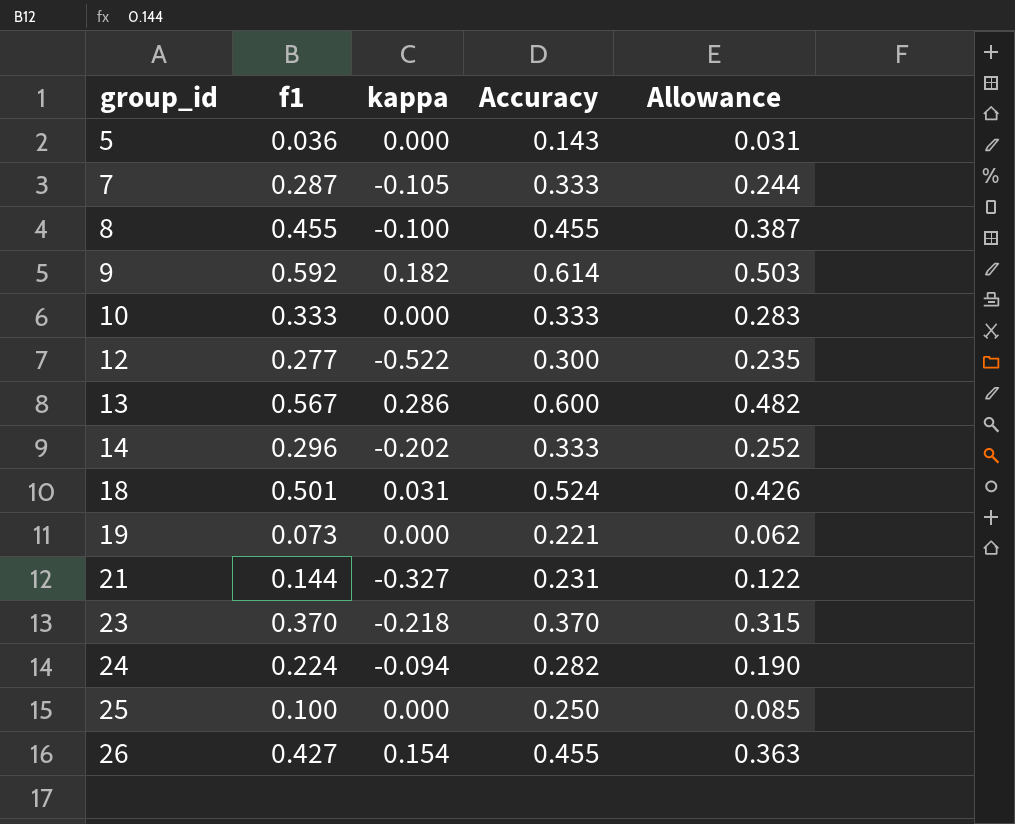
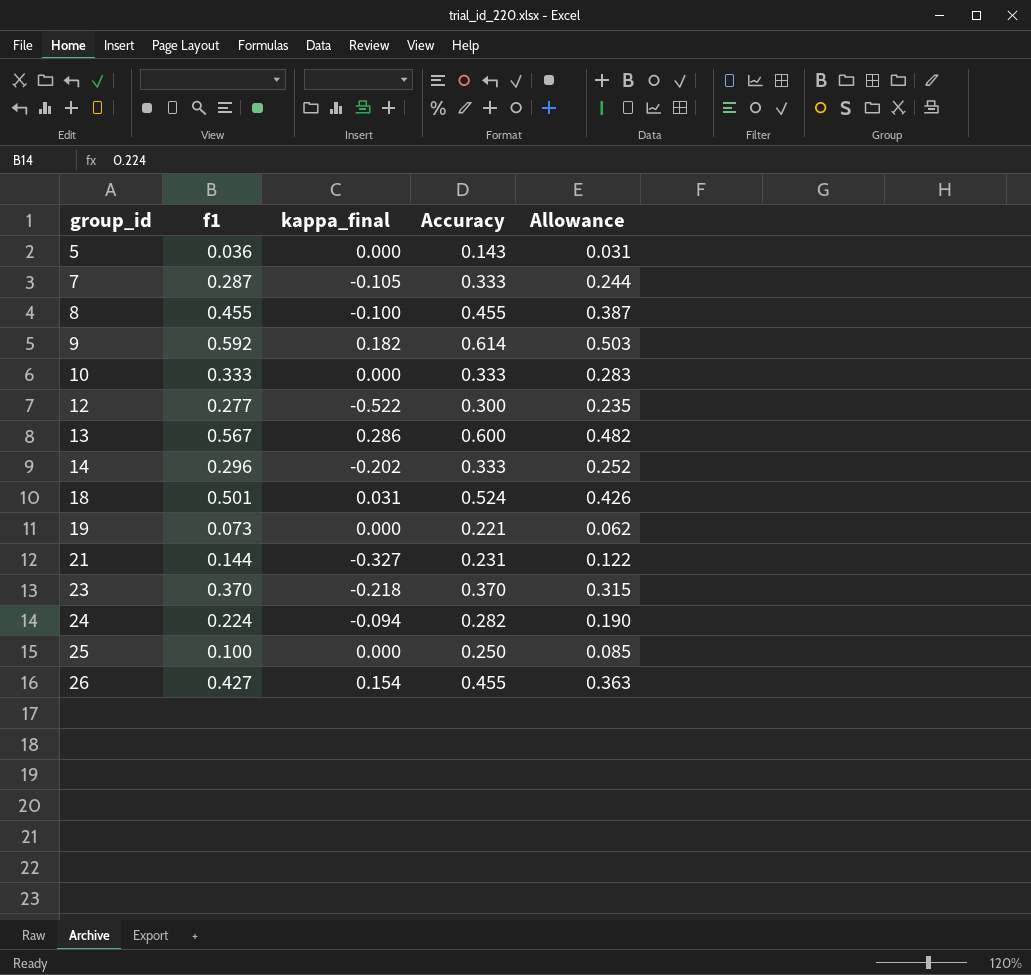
column name: kappa -> kappa_final

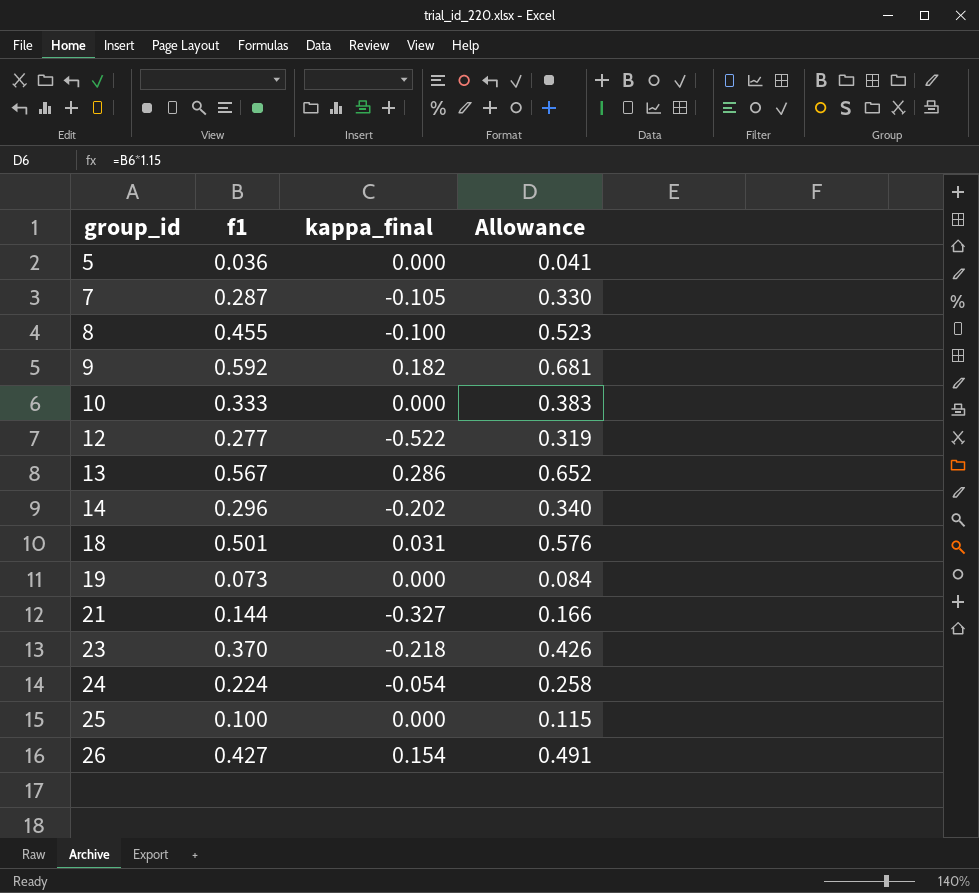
column Accuracy | position: 4 -> none
column Allowance | formula: [f1] * 0.85 -> [f1] * 1.15
24 | kappa_final: -0.094 -> -0.054

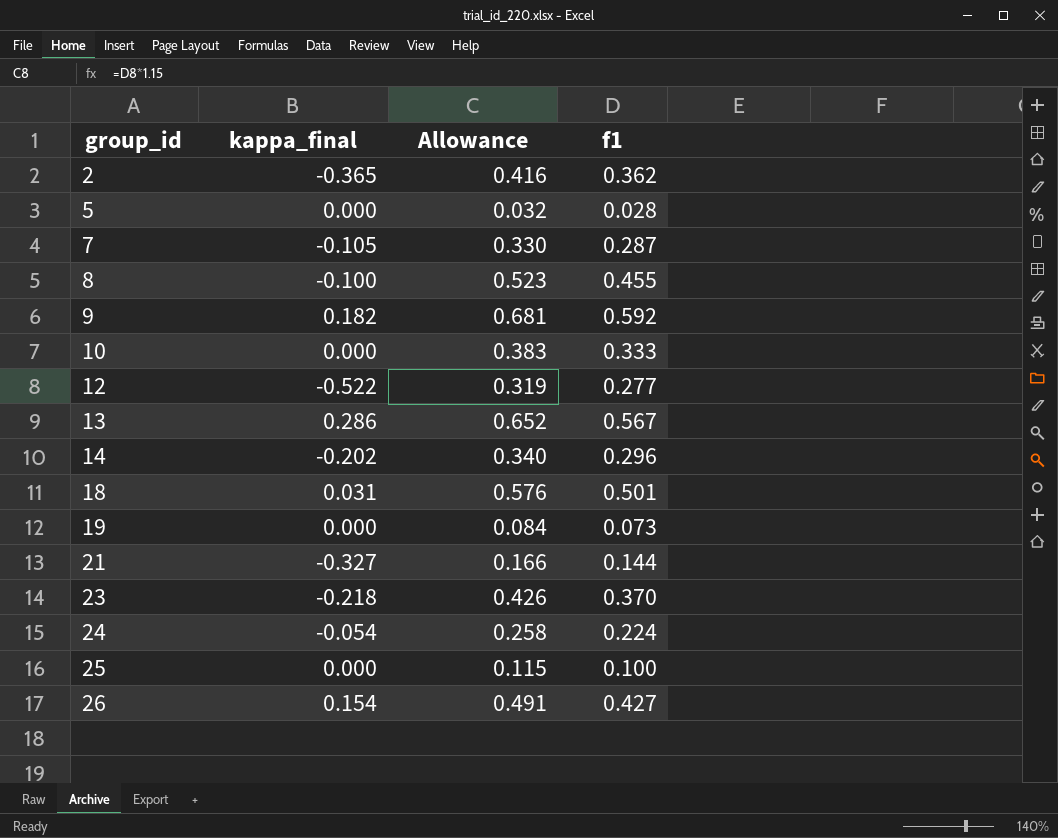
column f1 | position: 2 -> 4
row 2: none -> -0.365 | 0.416 | 0.362
5 | Allowance: 0.041 -> 0.032
5 | f1: 0.036 -> 0.028

